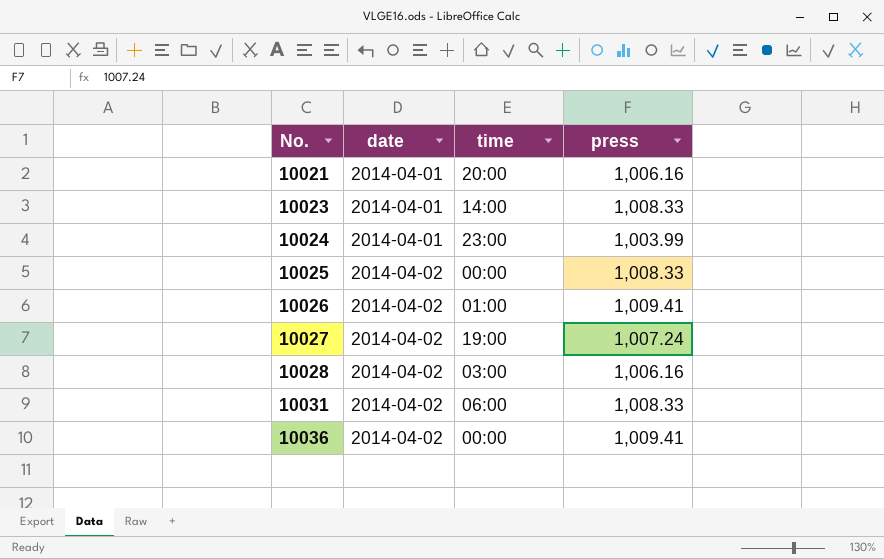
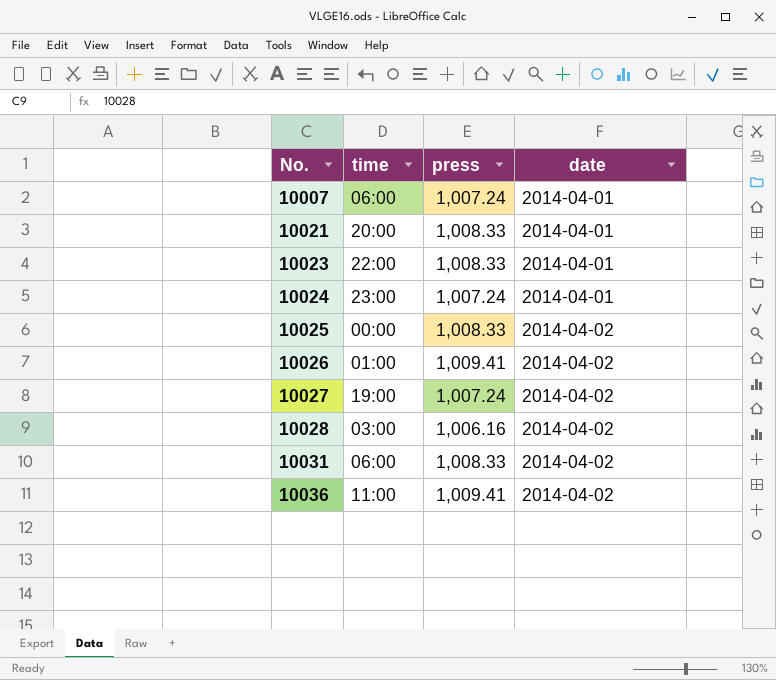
column date | position: 2 -> 4
row 10007: none -> 06:00 | 1,007.24 | 2014-04-01
10021 | press: 1,006.16 -> 1,008.33
10023 | time: 14:00 -> 22:00
10024 | press: 1,003.99 -> 1,007.24
10036 | time: 00:00 -> 11:00

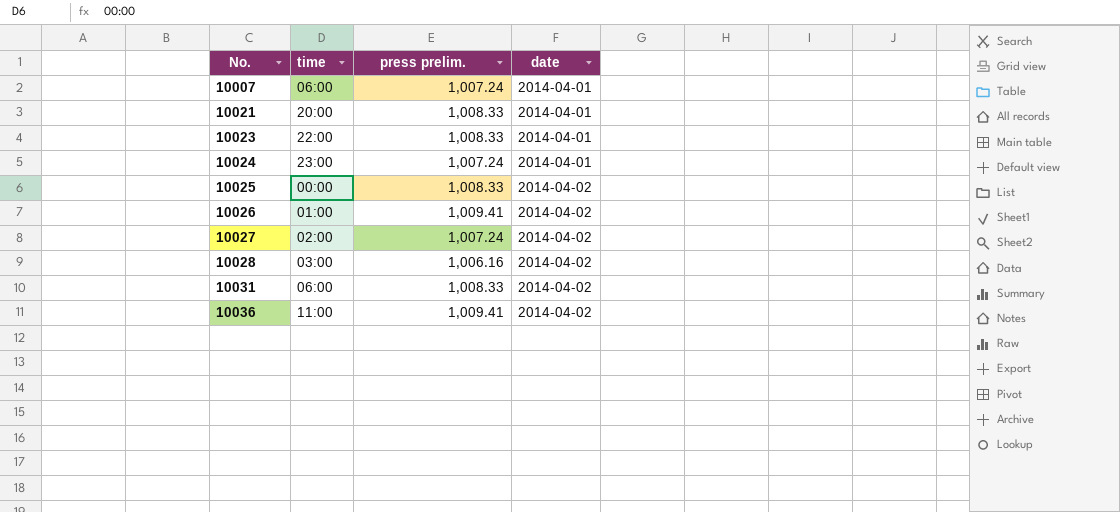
column name: press -> press prelim.
10027 | time: 19:00 -> 02:00

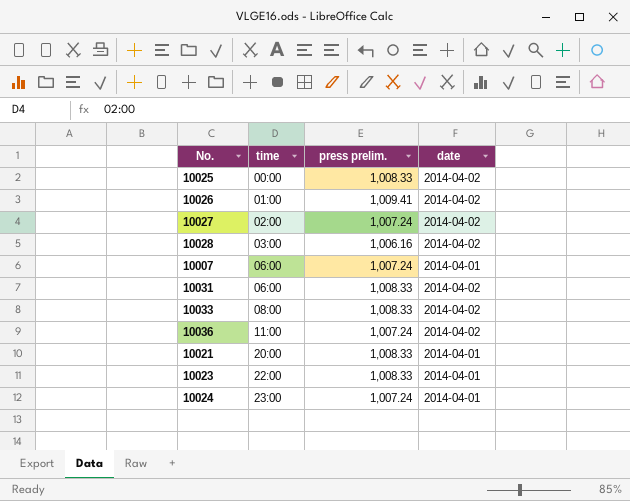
row order: No. ascending -> time ascending
row 10033: none -> 08:00 | 1,008.33 | 2014-04-02
10036 | press prelim.: 1,009.41 -> 1,007.24

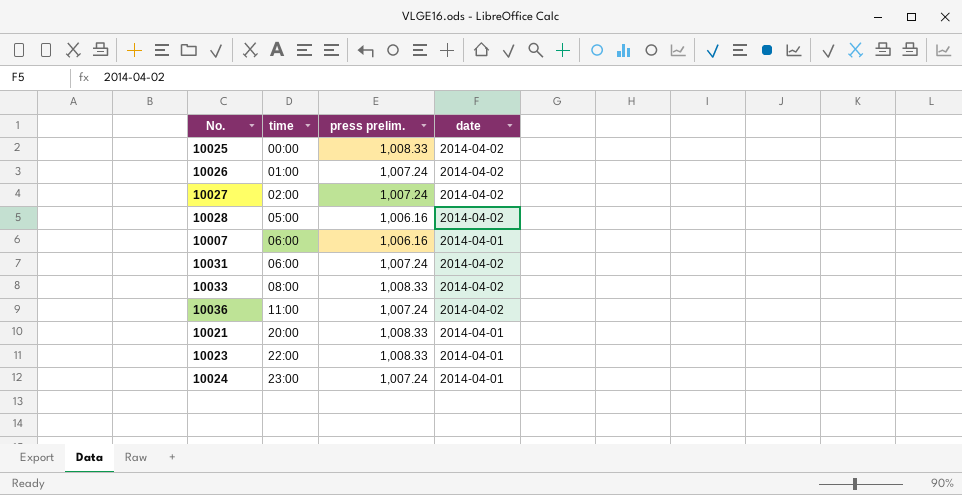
10026 | press prelim.: 1,009.41 -> 1,007.24
10028 | time: 03:00 -> 05:00
10007 | press prelim.: 1,007.24 -> 1,006.16
10031 | press prelim.: 1,008.33 -> 1,007.24

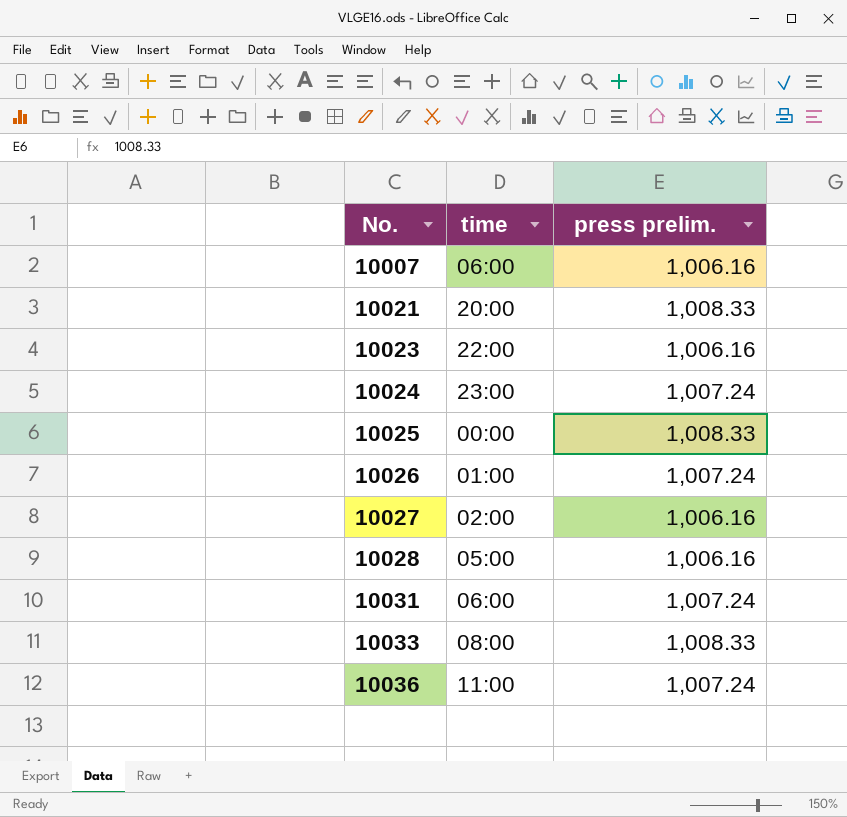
row order: time ascending -> No. ascending
column date | position: 4 -> none
10023 | press prelim.: 1,008.33 -> 1,006.16
10027 | press prelim.: 1,007.24 -> 1,006.16

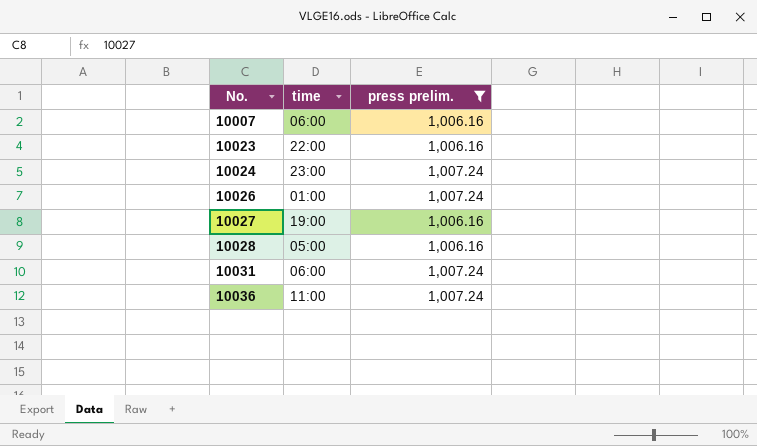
filter: none -> press prelim. != 1,008.33
10027 | time: 02:00 -> 19:00

